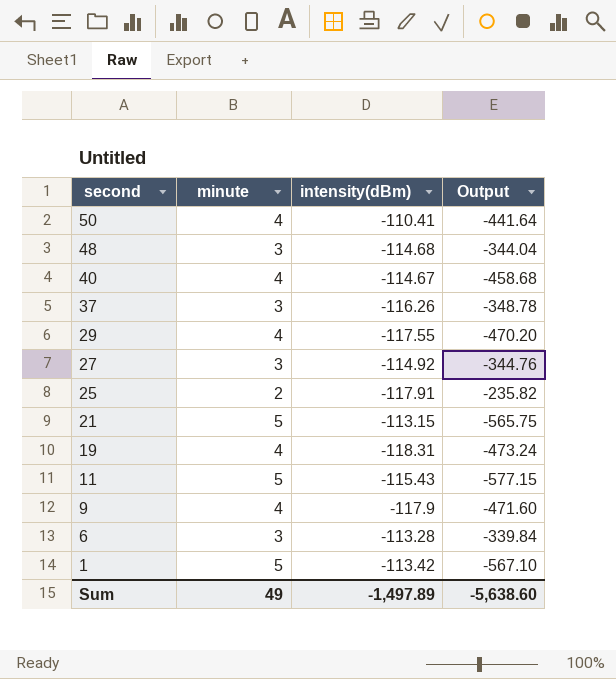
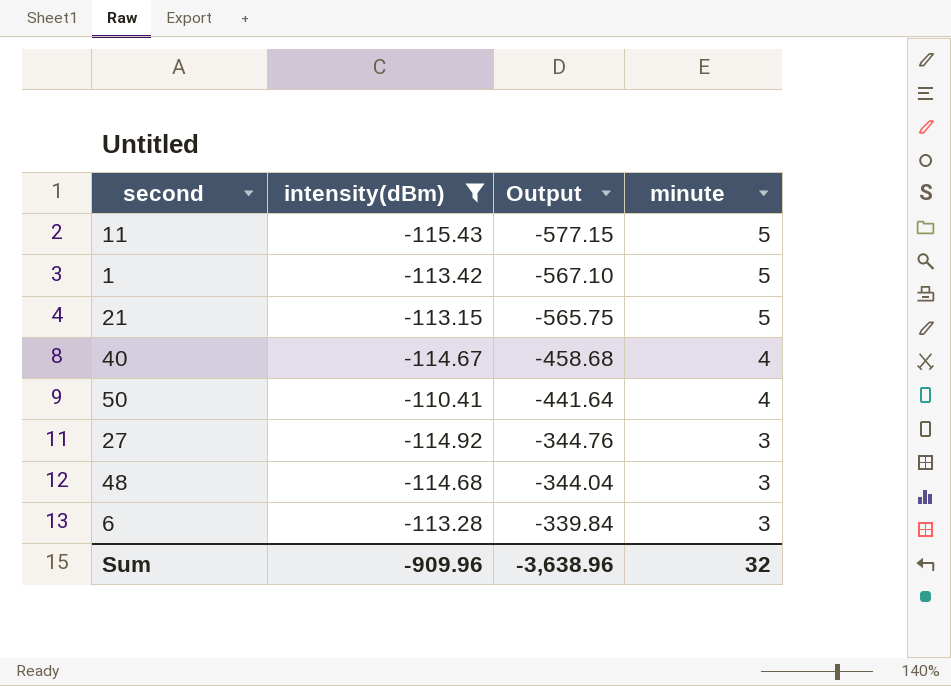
filter: none -> intensity(dBm) >= -115.43
row order: second descending -> Output ascending
column minute | position: 2 -> 4
Sum | intensity(dBm): -1,497.89 -> -909.96
Sum | Output: -5,638.60 -> -3,638.96
Sum | minute: 49 -> 32

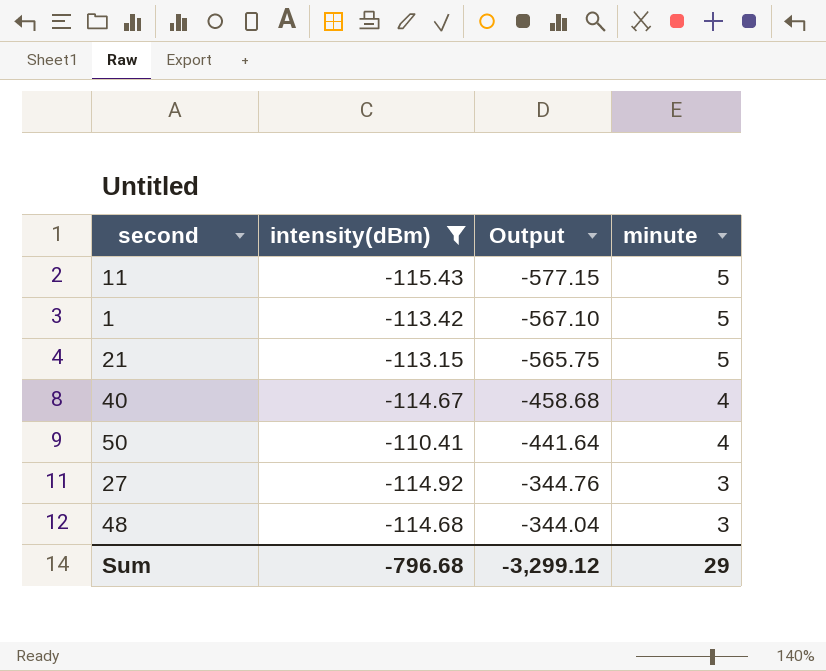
row 6: -113.28 | -339.84 | 3 -> none
Sum | intensity(dBm): -909.96 -> -796.68
Sum | Output: -3,638.96 -> -3,299.12
Sum | minute: 32 -> 29

